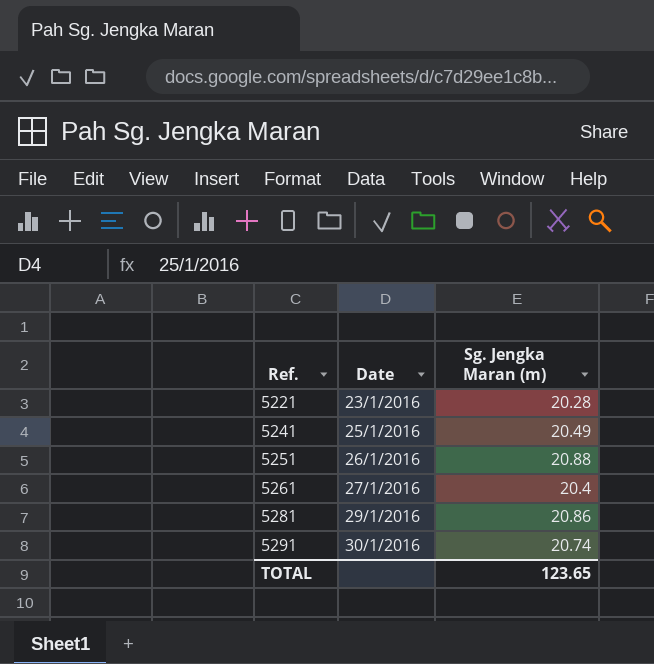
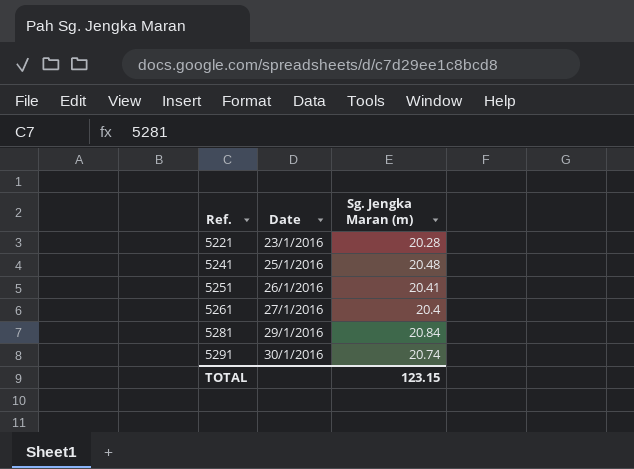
5241 | Sg. Jengka Maran (m): 20.49 -> 20.48
5251 | Sg. Jengka Maran (m): 20.88 -> 20.41
5281 | Sg. Jengka Maran (m): 20.86 -> 20.84
TOTAL | Sg. Jengka Maran (m): 123.65 -> 123.15

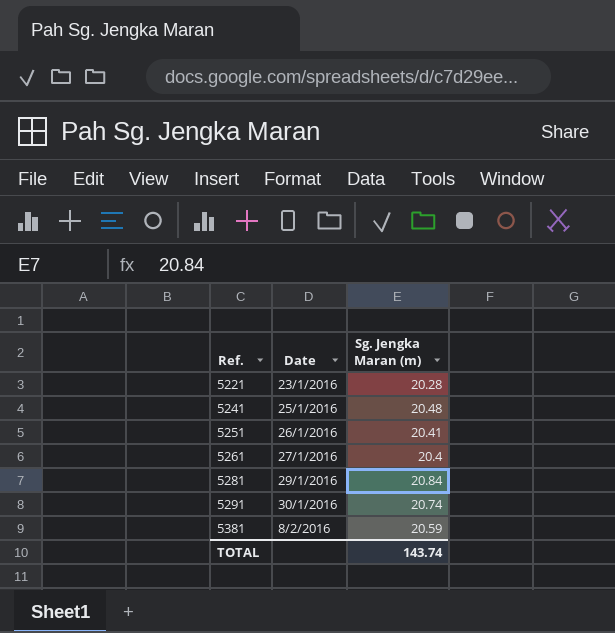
row 5381: none -> 8/2/2016 | 20.59
TOTAL | Sg. Jengka Maran (m): 123.15 -> 143.74

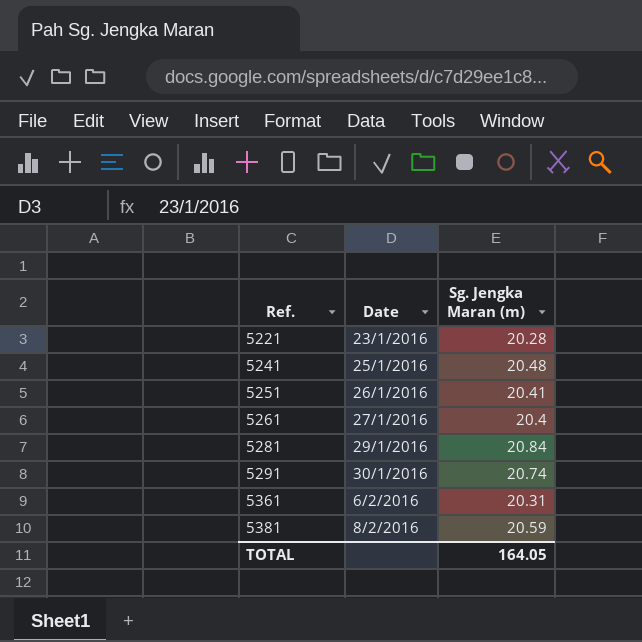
row 5361: none -> 6/2/2016 | 20.31
TOTAL | Sg. Jengka Maran (m): 143.74 -> 164.05

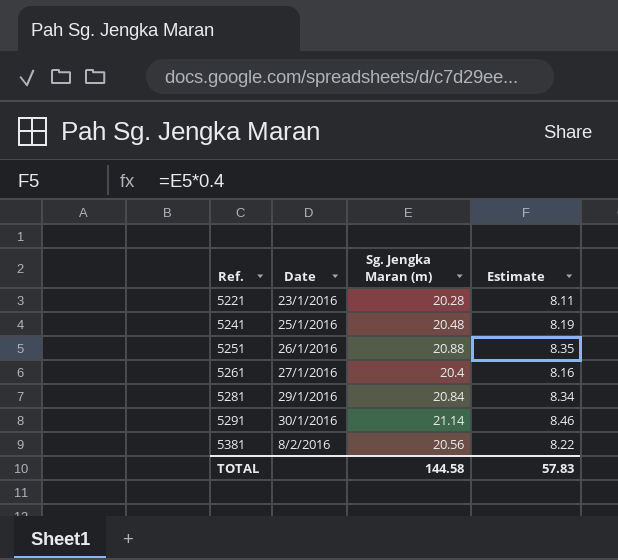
column Estimate | formula: none -> [Sg. Jengka Maran (m)] * 0.4
row 5361: 6/2/2016 | 20.31 -> none
5251 | Sg. Jengka Maran (m): 20.41 -> 20.88
5291 | Sg. Jengka Maran (m): 20.74 -> 21.14
5381 | Sg. Jengka Maran (m): 20.59 -> 20.56
TOTAL | Sg. Jengka Maran (m): 164.05 -> 144.58

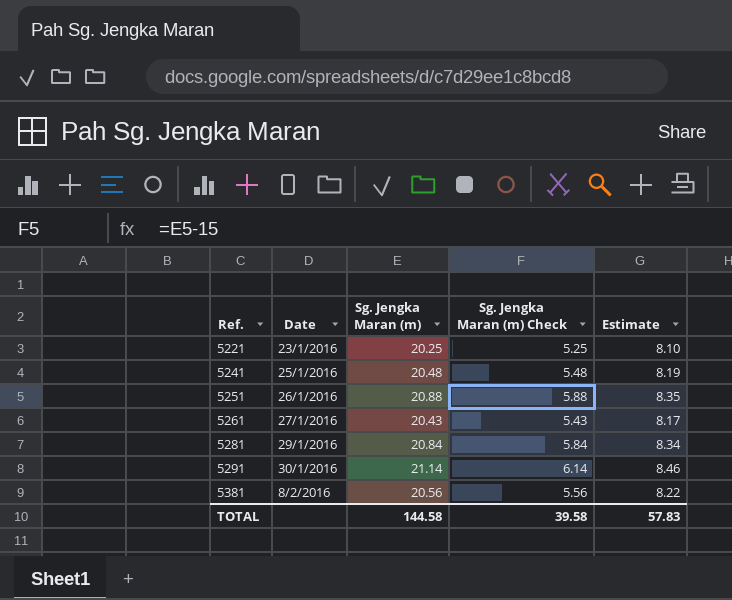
column Sg. Jengka Maran (m) Check | formula: none -> [Sg. Jengka Maran (m)] - 15
5221 | Sg. Jengka Maran (m): 20.28 -> 20.25
5221 | Estimate: 8.11 -> 8.10
5261 | Sg. Jengka Maran (m): 20.4 -> 20.43
5261 | Estimate: 8.16 -> 8.17

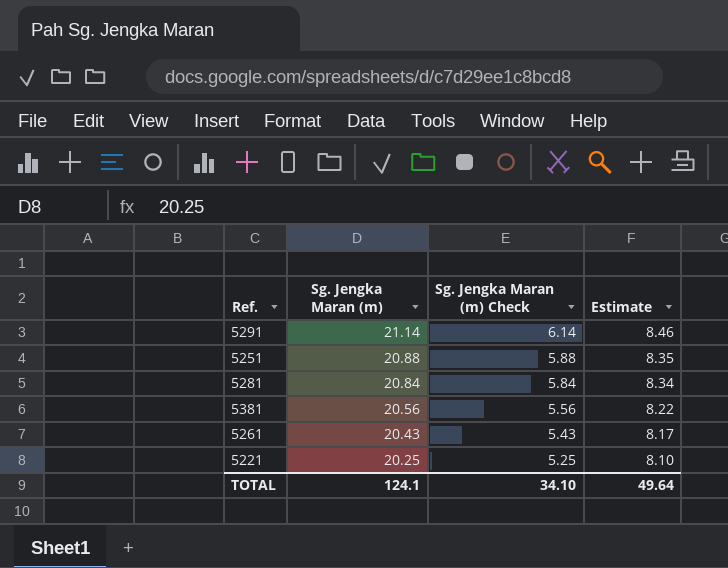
row order: Ref. ascending -> Sg. Jengka Maran (m) descending
column Date | position: 2 -> none
row 5241: 25/1/2016 | 20.48 | 5.48 | 8.19 -> none
TOTAL | Sg. Jengka Maran (m): 144.58 -> 124.1
TOTAL | Sg. Jengka Maran (m) Check: 39.58 -> 34.10
TOTAL | Estimate: 57.83 -> 49.64

